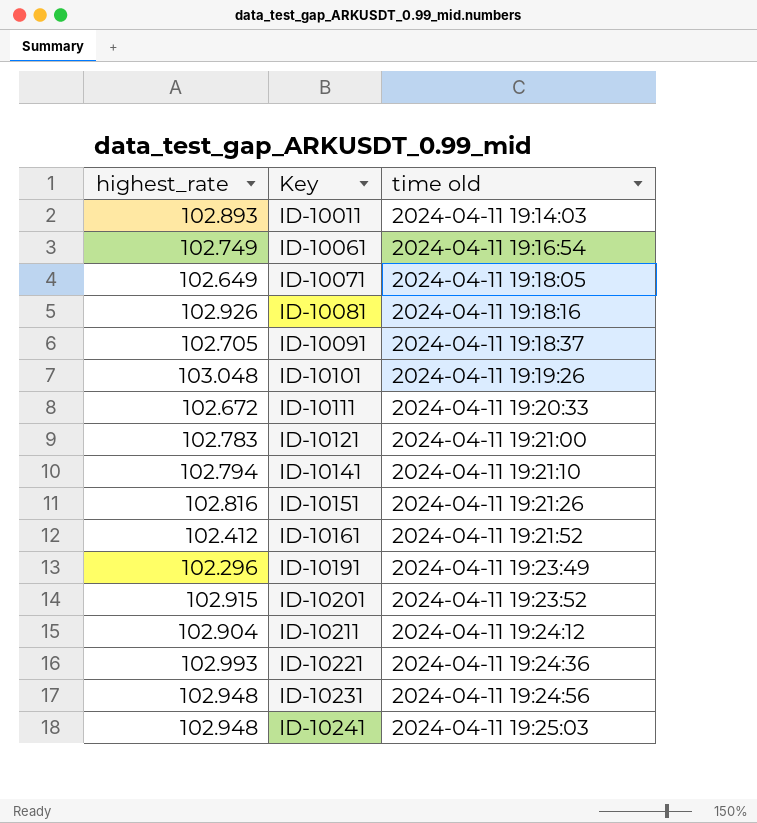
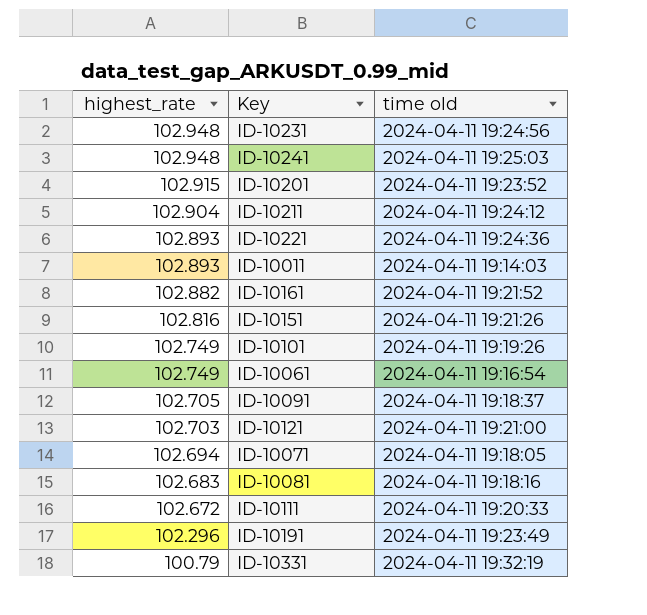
row order: Key ascending -> highest_rate descending
row ID-10141: 102.794 | 2024-04-11 19:21:10 -> none
ID-10221 | highest_rate: 102.993 -> 102.893
ID-10161 | highest_rate: 102.412 -> 102.882
ID-10101 | highest_rate: 103.048 -> 102.749
ID-10121 | highest_rate: 102.783 -> 102.703
ID-10071 | highest_rate: 102.649 -> 102.694
ID-10081 | highest_rate: 102.926 -> 102.683
row ID-10331: none -> 100.79 | 2024-04-11 19:32:19

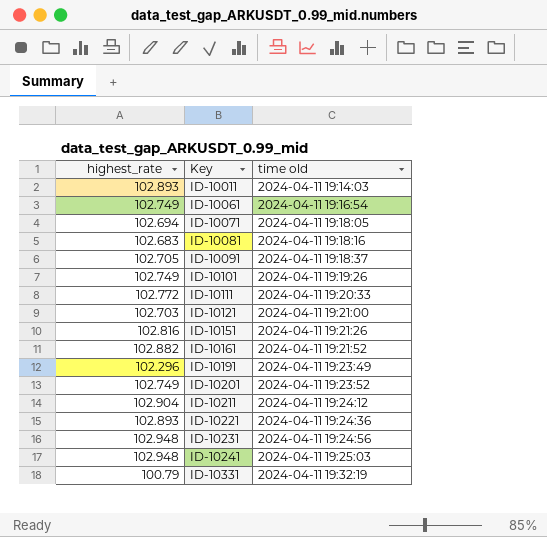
row order: highest_rate descending -> Key ascending
ID-10111 | highest_rate: 102.672 -> 102.772
ID-10201 | highest_rate: 102.915 -> 102.749

